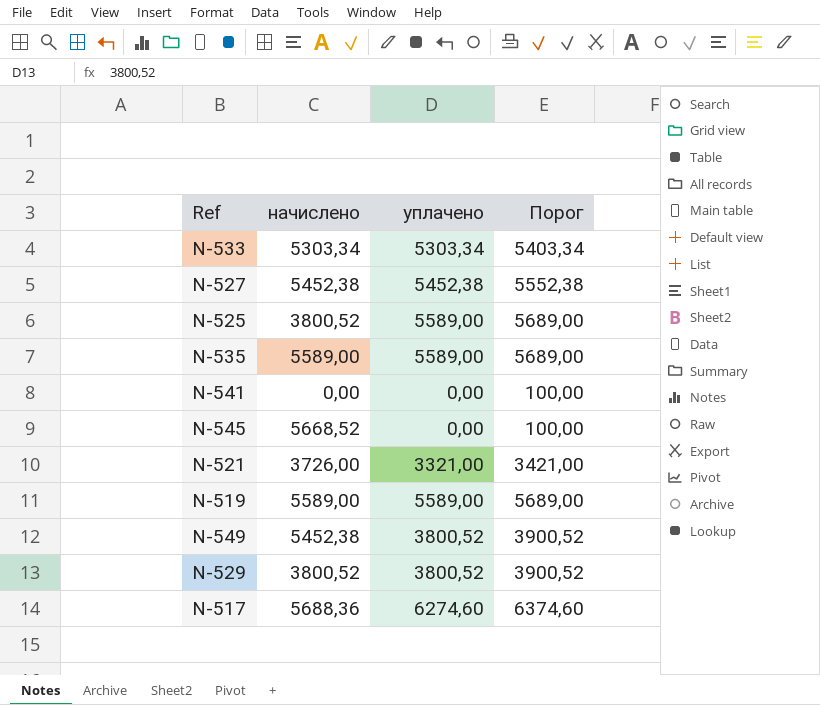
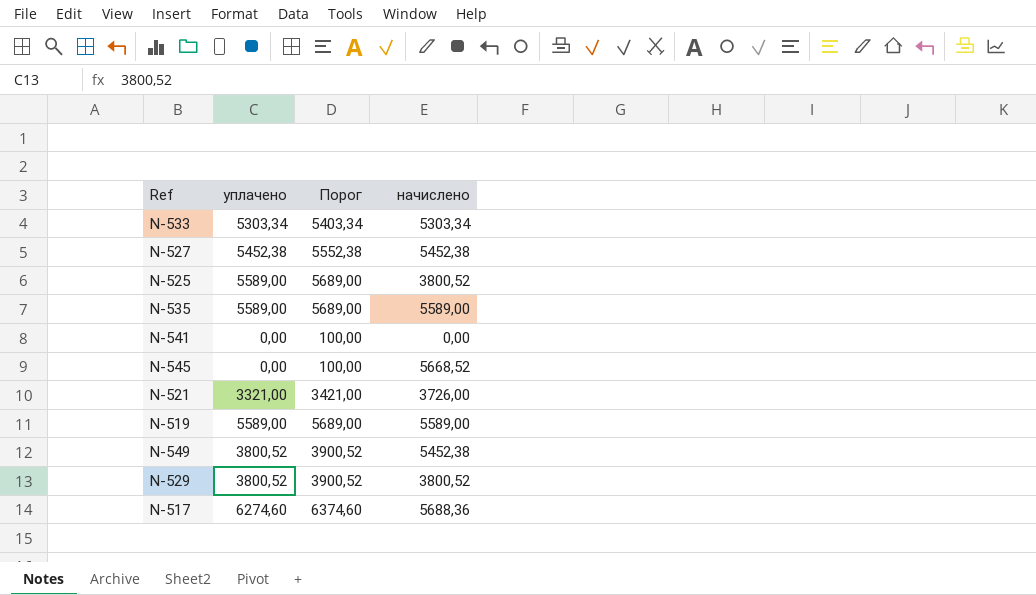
column начислено | position: 2 -> 4

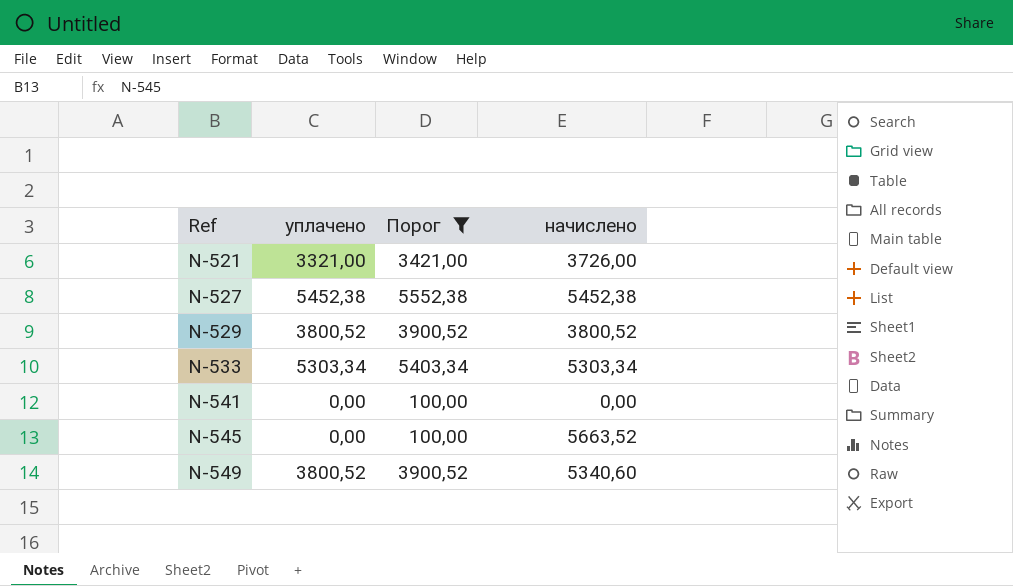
filter: none -> Порог <= 5552,38
row order: none -> Ref ascending
N-545 | начислено: 5668,52 -> 5663,52
N-549 | начислено: 5452,38 -> 5340,60

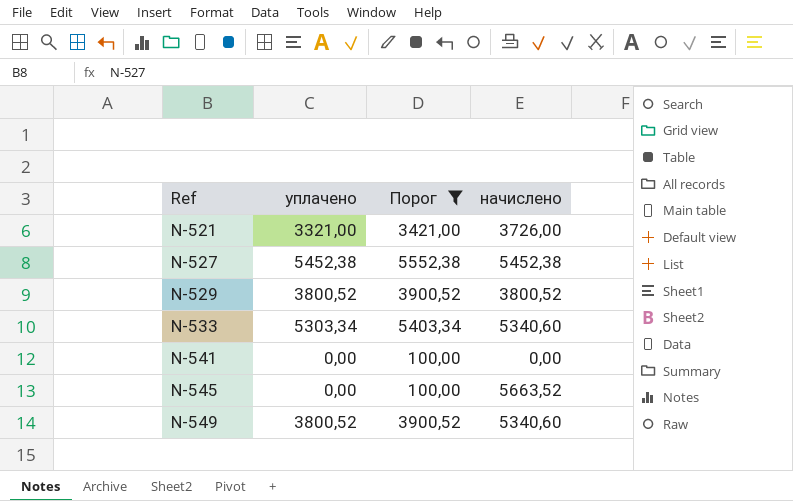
N-533 | начислено: 5303,34 -> 5340,60

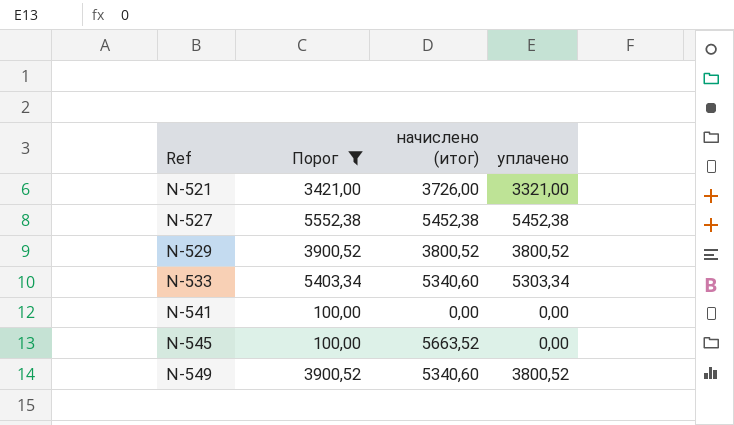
column name: начислено -> начислено (итог)
column уплачено | position: 2 -> 4

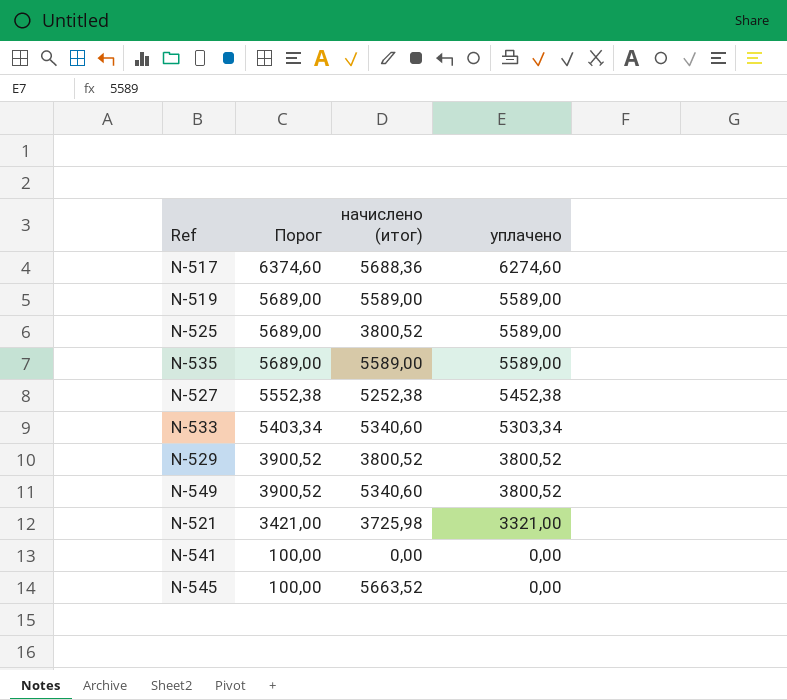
filter: Порог <= 5552,38 -> none
row order: Ref ascending -> Порог descending
N-527 | начислено (итог): 5452,38 -> 5252,38
N-521 | начислено (итог): 3726,00 -> 3725,98

